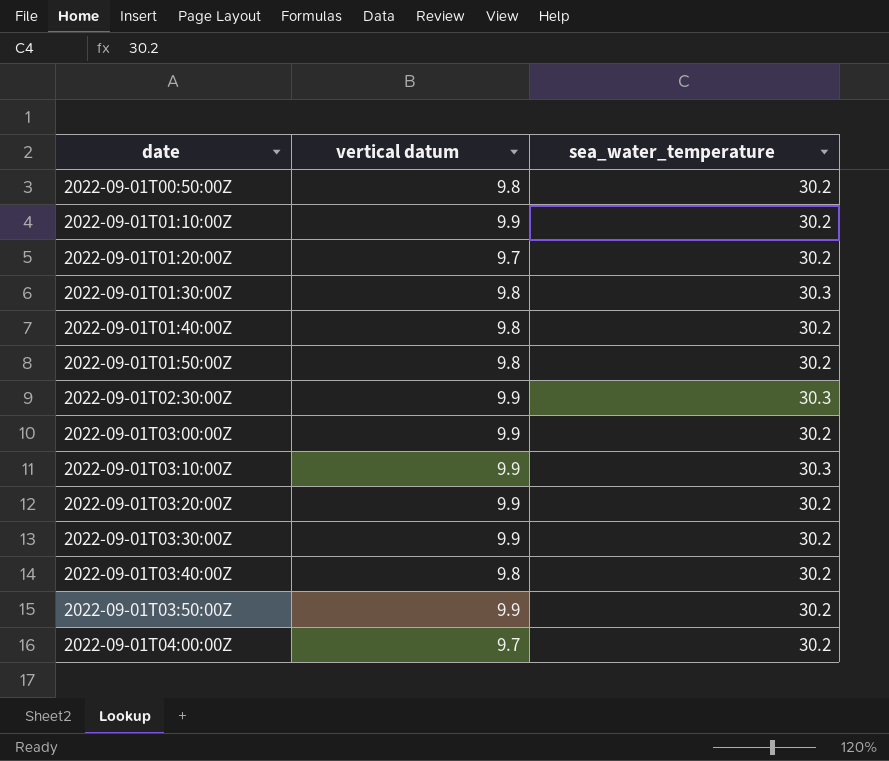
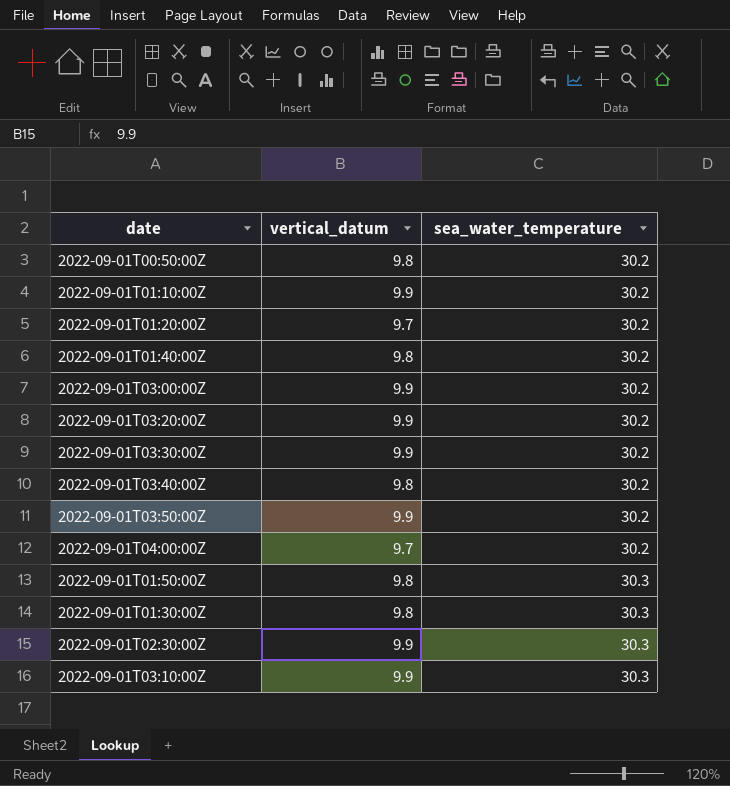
row order: date ascending -> sea_water_temperature ascending
column name: vertical datum -> vertical_datum
2022-09-01T01:50:00Z | sea_water_temperature: 30.2 -> 30.3

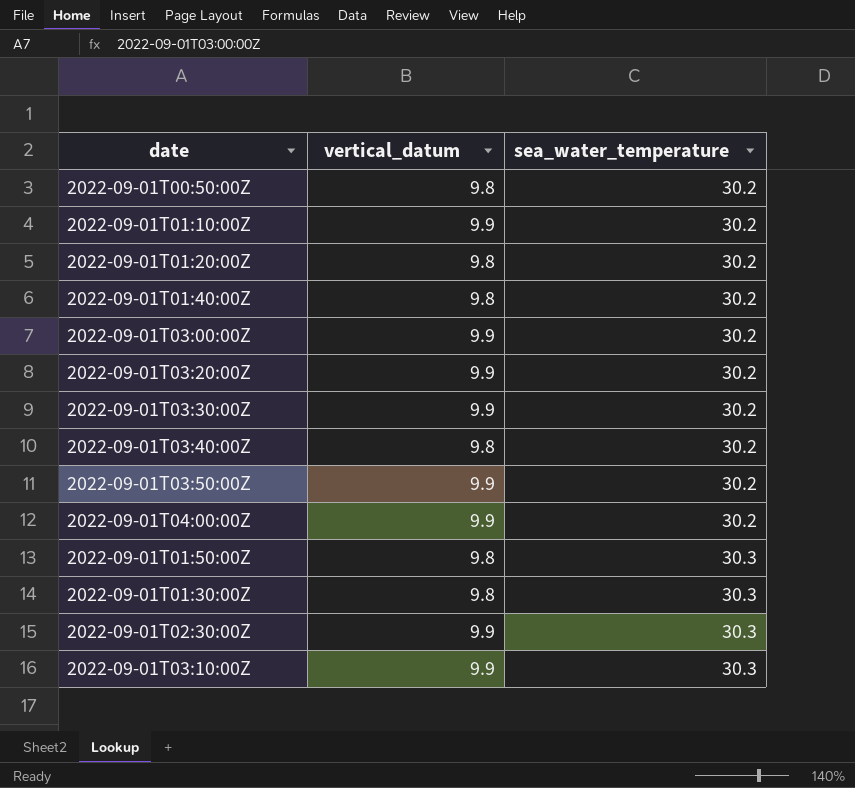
2022-09-01T01:20:00Z | vertical_datum: 9.7 -> 9.8
2022-09-01T04:00:00Z | vertical_datum: 9.7 -> 9.9

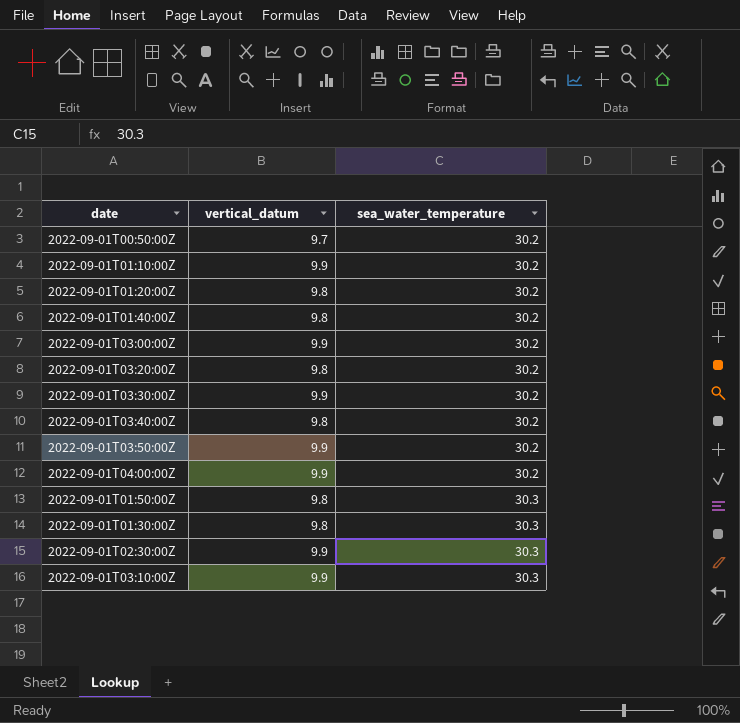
2022-09-01T00:50:00Z | vertical_datum: 9.8 -> 9.7
2022-09-01T03:20:00Z | vertical_datum: 9.9 -> 9.8

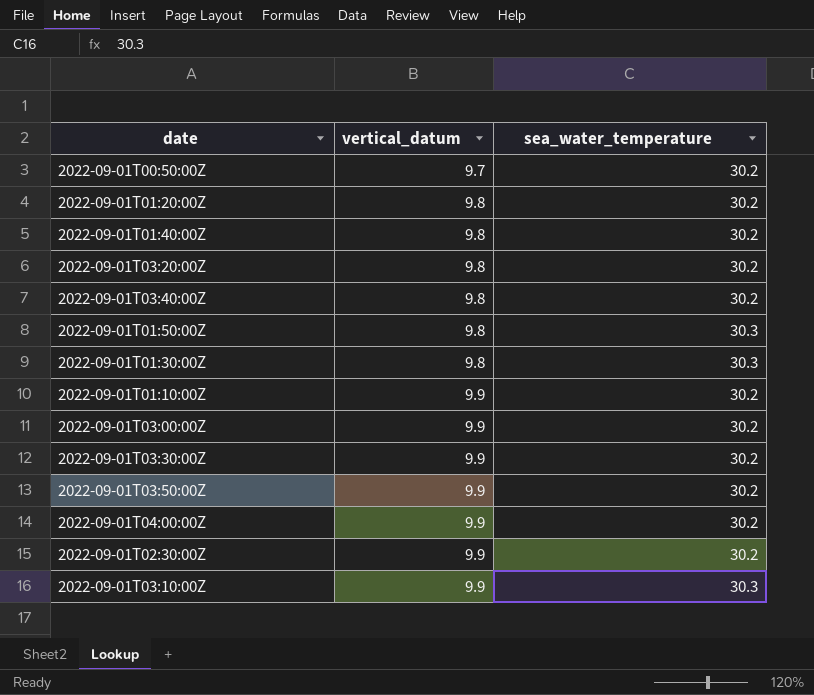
row order: sea_water_temperature ascending -> vertical_datum ascending
2022-09-01T02:30:00Z | sea_water_temperature: 30.3 -> 30.2

